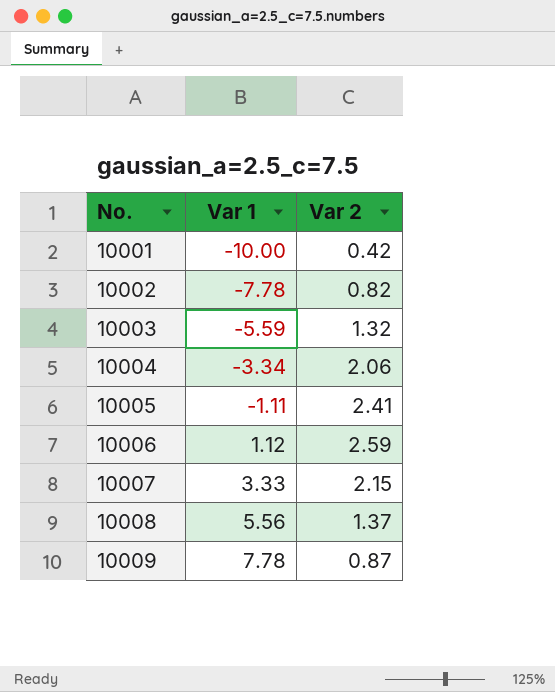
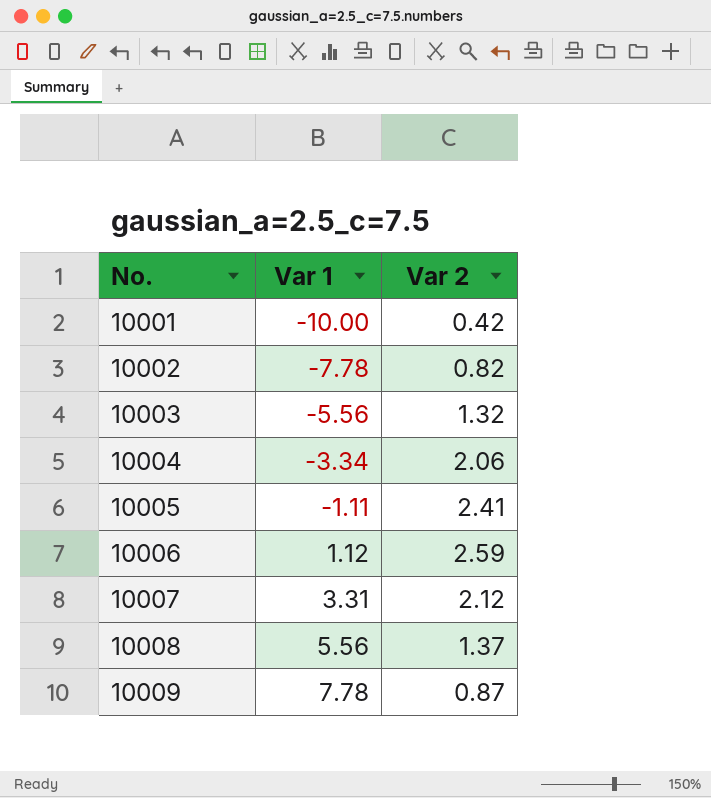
10003 | Var 1: -5.59 -> -5.56
10007 | Var 1: 3.33 -> 3.31
10007 | Var 2: 2.15 -> 2.12

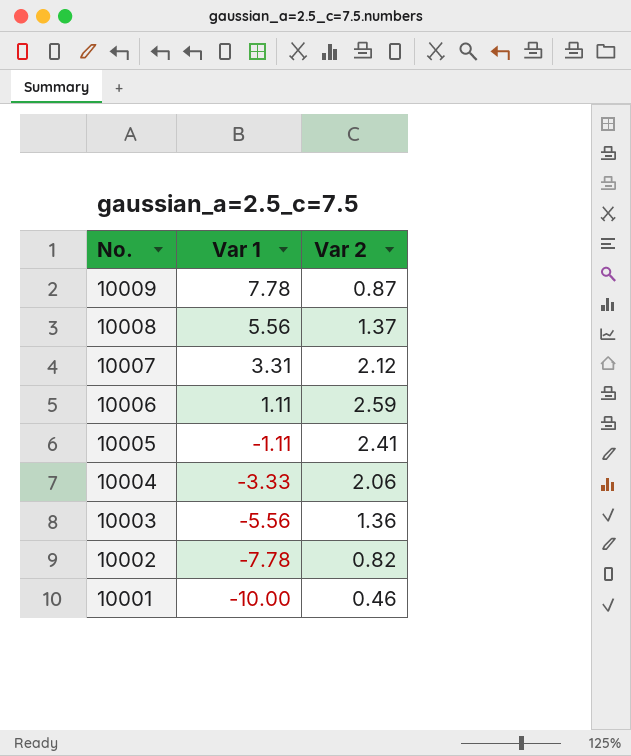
row order: No. ascending -> No. descending
10006 | Var 1: 1.12 -> 1.11
10004 | Var 1: -3.34 -> -3.33
10003 | Var 2: 1.32 -> 1.36
10001 | Var 2: 0.42 -> 0.46

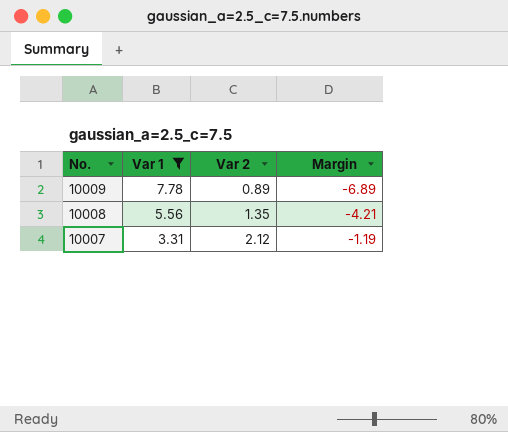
filter: none -> Var 1 >= 3.31
column Margin | formula: none -> [Var 2] - [Var 1]
10009 | Var 2: 0.87 -> 0.89
10008 | Var 2: 1.37 -> 1.35

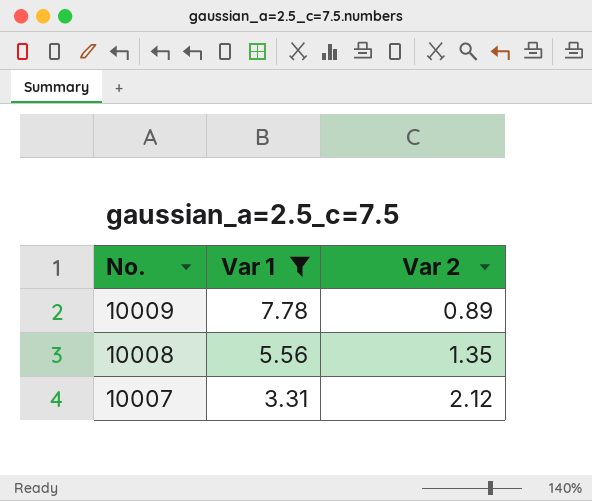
column Margin | formula: [Var 2] - [Var 1] -> none

